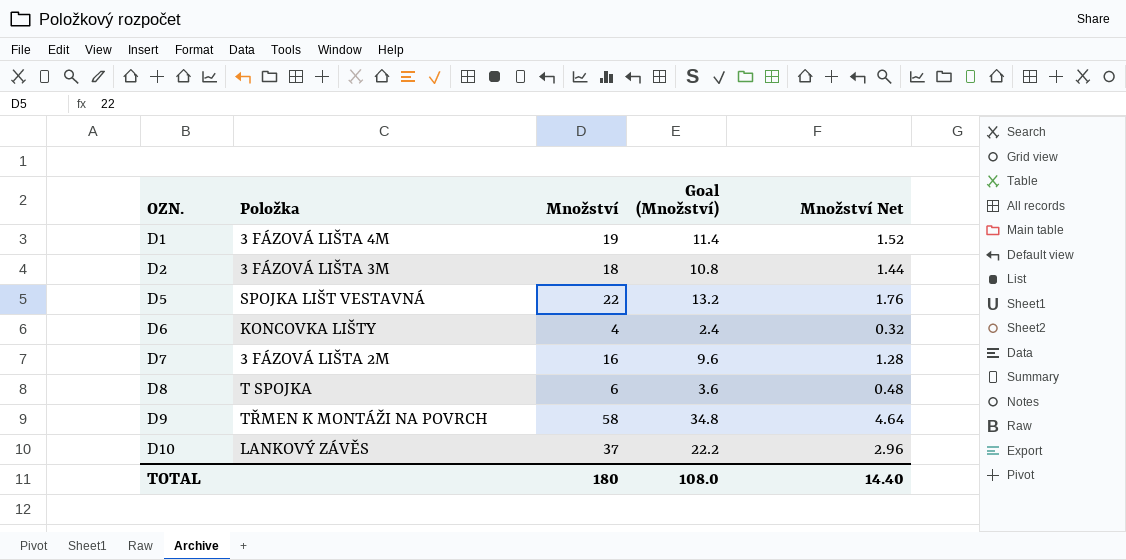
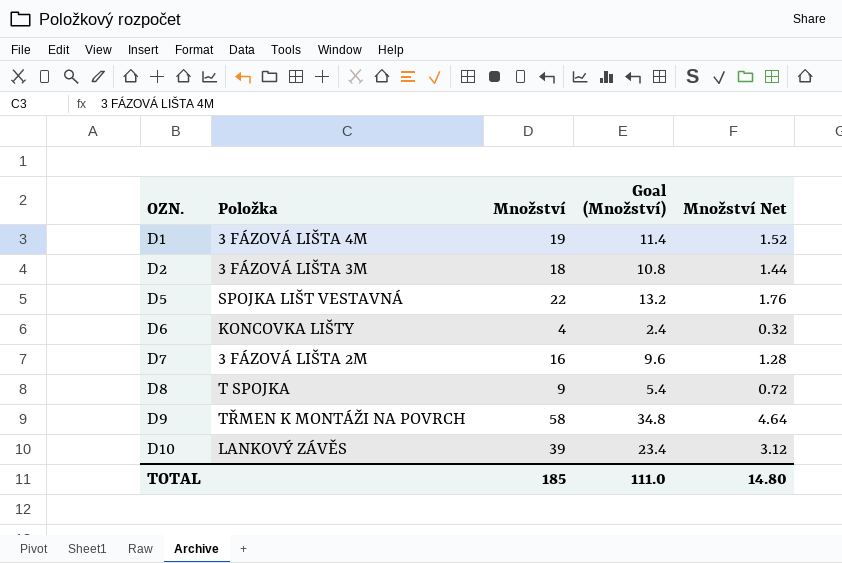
D8 | Množství: 6 -> 9
D8 | Goal (Množství): 3.6 -> 5.4
D8 | Množství Net: 0.48 -> 0.72
D10 | Množství: 37 -> 39
D10 | Goal (Množství): 22.2 -> 23.4
D10 | Množství Net: 2.96 -> 3.12
TOTAL | Množství: 180 -> 185
TOTAL | Goal (Množství): 108.0 -> 111.0
TOTAL | Množství Net: 14.40 -> 14.80

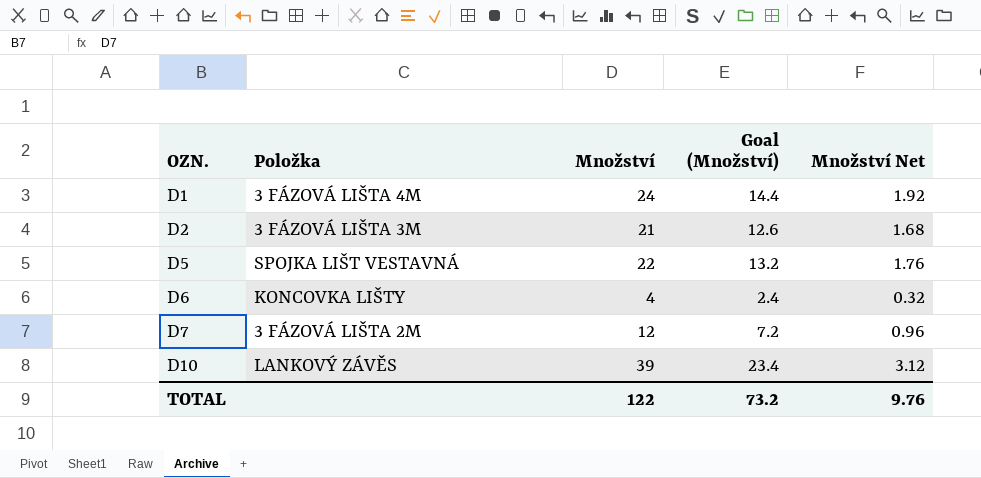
row D8: T SPOJKA | 9 | 5.4 | 0.72 -> none
row D9: TŘMEN K MONTÁŽI NA POVRCH | 58 | 34.8 | 4.64 -> none
D1 | Množství: 19 -> 24
D1 | Goal (Množství): 11.4 -> 14.4
D1 | Množství Net: 1.52 -> 1.92
D2 | Množství: 18 -> 21
D2 | Goal (Množství): 10.8 -> 12.6
D2 | Množství Net: 1.44 -> 1.68
D7 | Množství: 16 -> 12
D7 | Goal (Množství): 9.6 -> 7.2
D7 | Množství Net: 1.28 -> 0.96
TOTAL | Množství: 185 -> 122
TOTAL | Goal (Množství): 111.0 -> 73.2
TOTAL | Množství Net: 14.80 -> 9.76

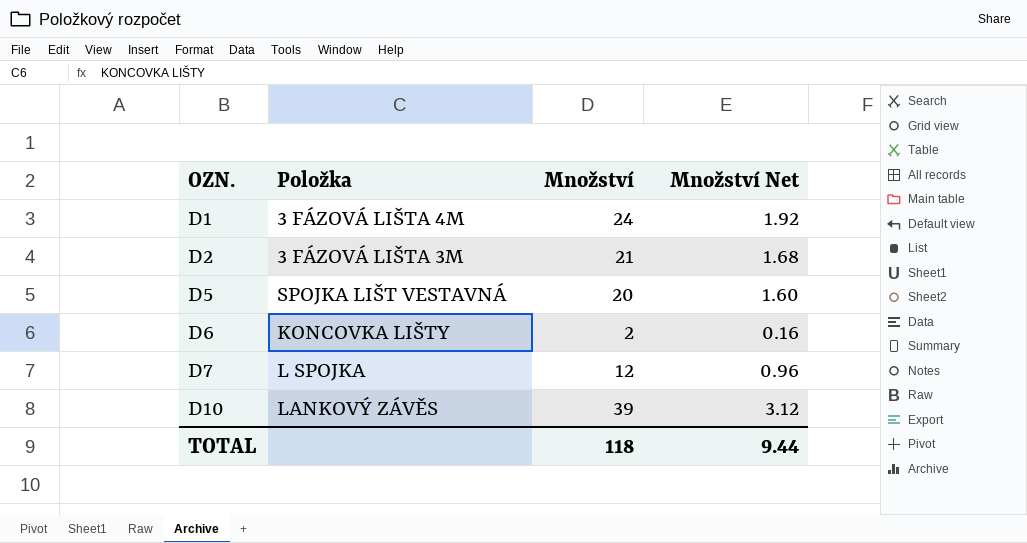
column Goal (Množství) | formula: [Množství] * 0.6 -> none
D5 | Množství: 22 -> 20
D5 | Množství Net: 1.76 -> 1.60
D6 | Množství: 4 -> 2
D6 | Množství Net: 0.32 -> 0.16
D7 | Položka: 3 FÁZOVÁ LIŠTA 2M -> L SPOJKA
TOTAL | Množství: 122 -> 118
TOTAL | Množství Net: 9.76 -> 9.44

